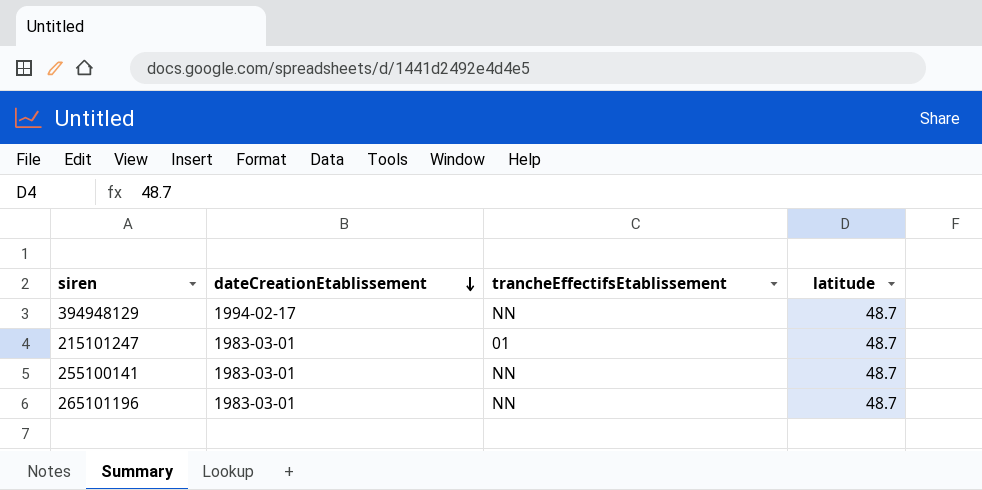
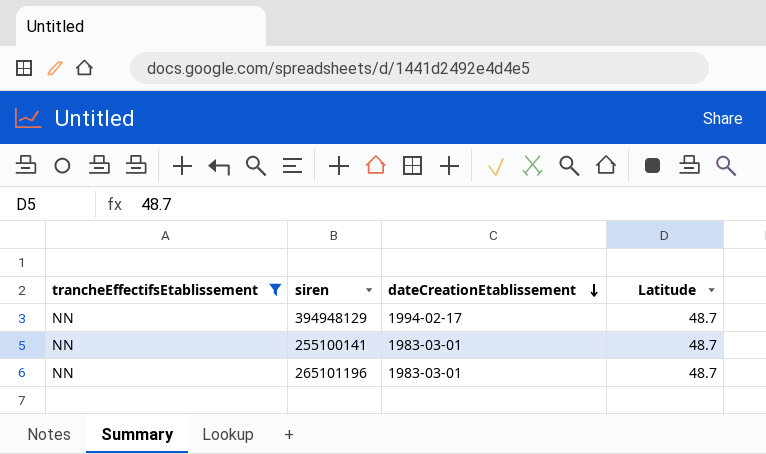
filter: none -> trancheEffectifsEtablissement = NN
column trancheEffectifsEtablissement | position: 3 -> 1
column name: latitude -> Latitude

